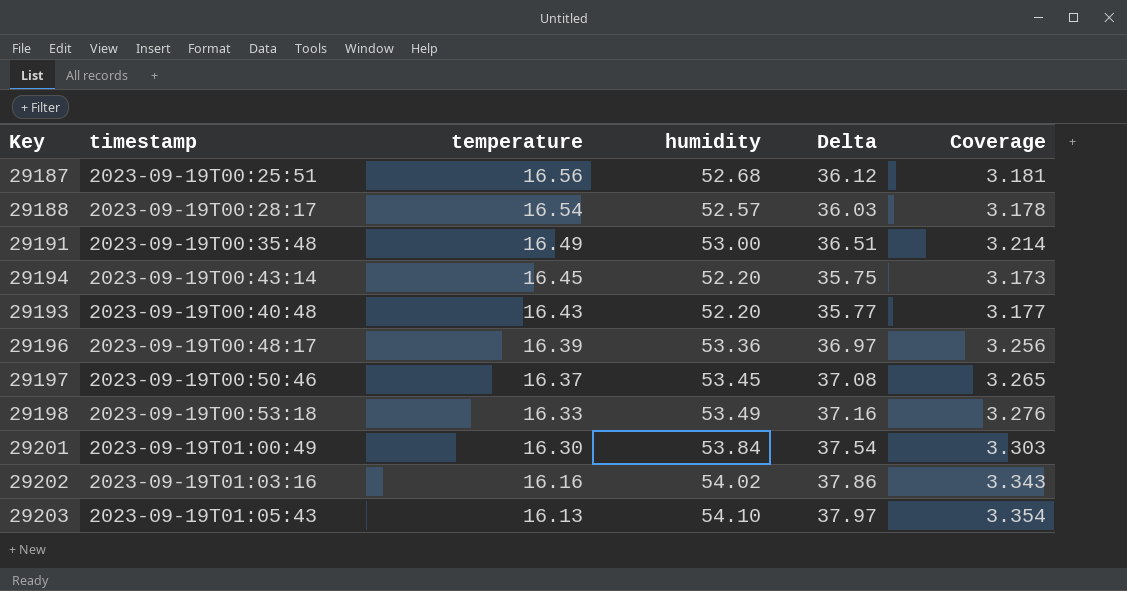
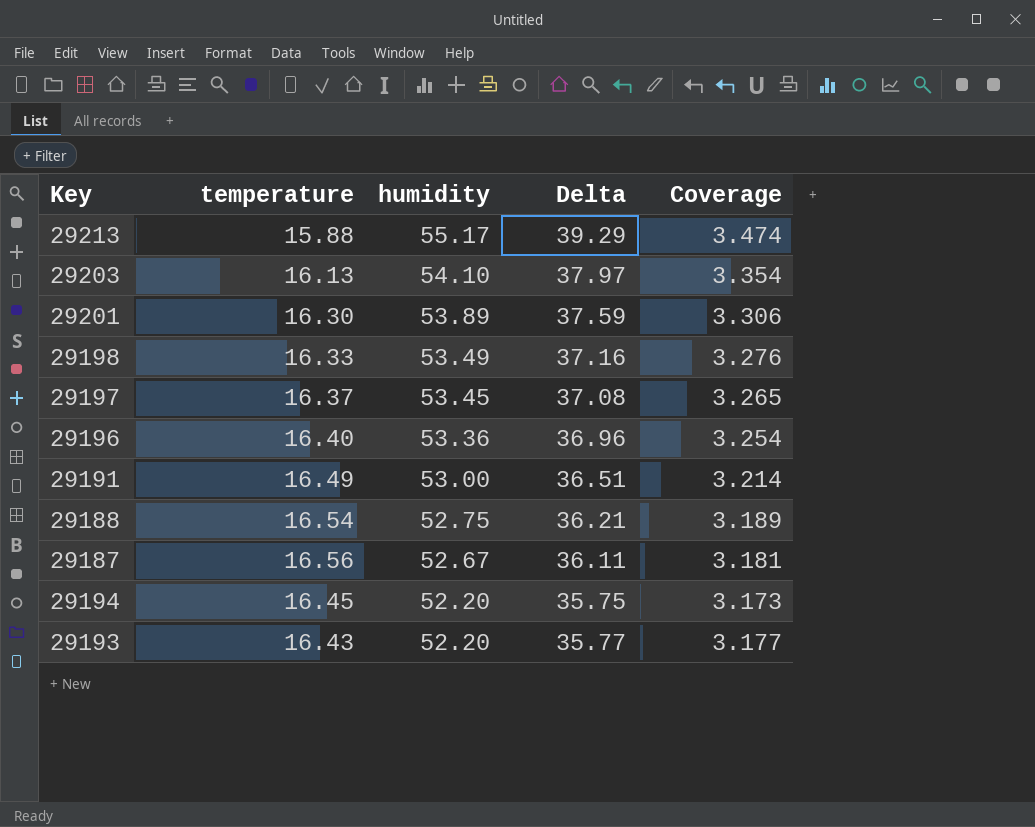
row order: temperature descending -> humidity descending
column timestamp | position: 2 -> none
row 29202: 2023-09-19T01:03:16 | 16.16 | 54.02 | 37.86 | 3.343 -> none
row 29213: none -> 15.88 | 55.17 | 39.29 | 3.474
29201 | humidity: 53.84 -> 53.89
29201 | Delta: 37.54 -> 37.59
29201 | Coverage: 3.303 -> 3.306
29196 | temperature: 16.39 -> 16.40
29196 | Delta: 36.97 -> 36.96
29196 | Coverage: 3.256 -> 3.254
29188 | humidity: 52.57 -> 52.75
29188 | Delta: 36.03 -> 36.21
29188 | Coverage: 3.178 -> 3.189
29187 | humidity: 52.68 -> 52.67
29187 | Delta: 36.12 -> 36.11

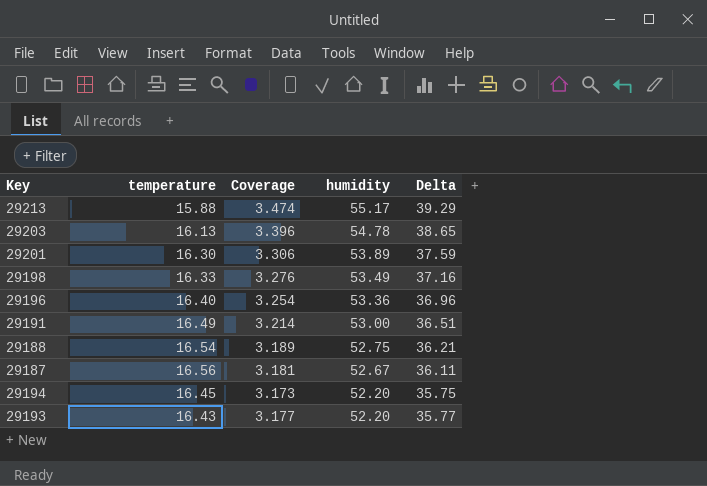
column Coverage | position: 5 -> 3
row 29197: 16.37 | 53.45 | 37.08 | 3.265 -> none
29203 | Coverage: 3.354 -> 3.396
29203 | humidity: 54.10 -> 54.78
29203 | Delta: 37.97 -> 38.65

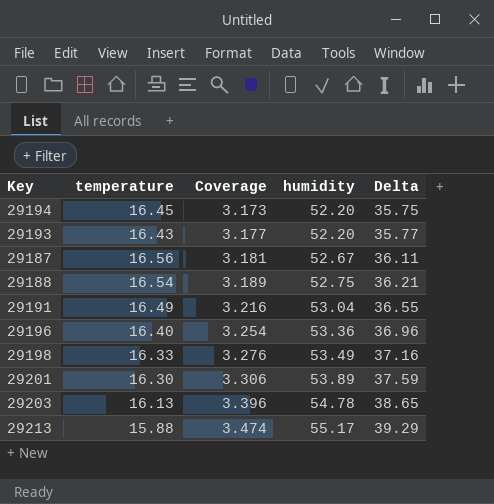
row order: humidity descending -> Coverage ascending
29191 | Coverage: 3.214 -> 3.216
29191 | humidity: 53.00 -> 53.04
29191 | Delta: 36.51 -> 36.55

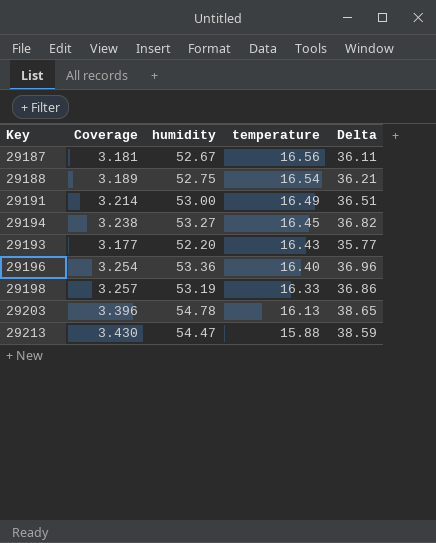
row order: Coverage ascending -> temperature descending
column temperature | position: 2 -> 4
row 29201: 16.30 | 3.306 | 53.89 | 37.59 -> none
29191 | Coverage: 3.216 -> 3.214
29191 | humidity: 53.04 -> 53.00
29191 | Delta: 36.55 -> 36.51
29194 | Coverage: 3.173 -> 3.238
29194 | humidity: 52.20 -> 53.27
29194 | Delta: 35.75 -> 36.82
29198 | Coverage: 3.276 -> 3.257
29198 | humidity: 53.49 -> 53.19
29198 | Delta: 37.16 -> 36.86
29213 | Coverage: 3.474 -> 3.430
29213 | humidity: 55.17 -> 54.47
29213 | Delta: 39.29 -> 38.59

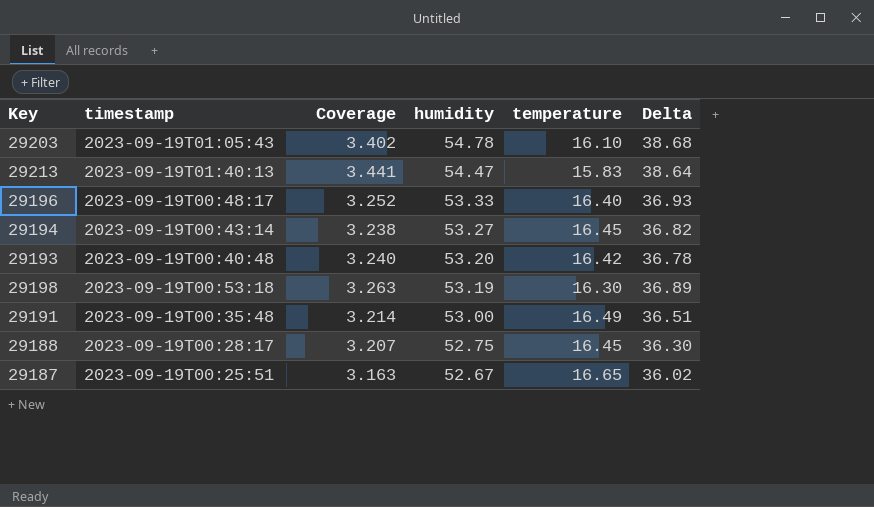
row order: temperature descending -> humidity descending
column timestamp | position: none -> 2
29203 | Coverage: 3.396 -> 3.402
29203 | temperature: 16.13 -> 16.10
29203 | Delta: 38.65 -> 38.68
29213 | Coverage: 3.430 -> 3.441
29213 | temperature: 15.88 -> 15.83
29213 | Delta: 38.59 -> 38.64
29196 | Coverage: 3.254 -> 3.252
29196 | humidity: 53.36 -> 53.33
29196 | Delta: 36.96 -> 36.93
29193 | Coverage: 3.177 -> 3.240
29193 | humidity: 52.20 -> 53.20
29193 | temperature: 16.43 -> 16.42
29193 | Delta: 35.77 -> 36.78
29198 | Coverage: 3.257 -> 3.263
29198 | temperature: 16.33 -> 16.30
29198 | Delta: 36.86 -> 36.89
29188 | Coverage: 3.189 -> 3.207
29188 | temperature: 16.54 -> 16.45
29188 | Delta: 36.21 -> 36.30
29187 | Coverage: 3.181 -> 3.163
29187 | temperature: 16.56 -> 16.65
29187 | Delta: 36.11 -> 36.02

